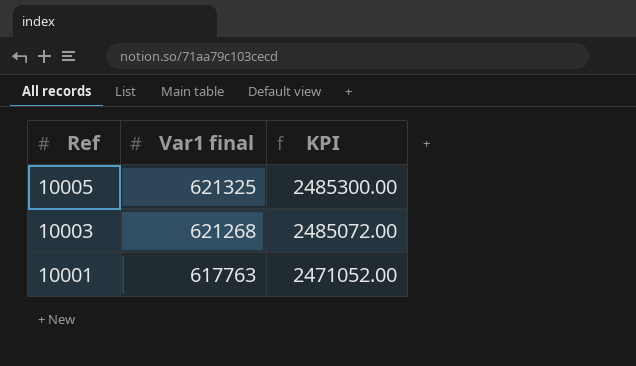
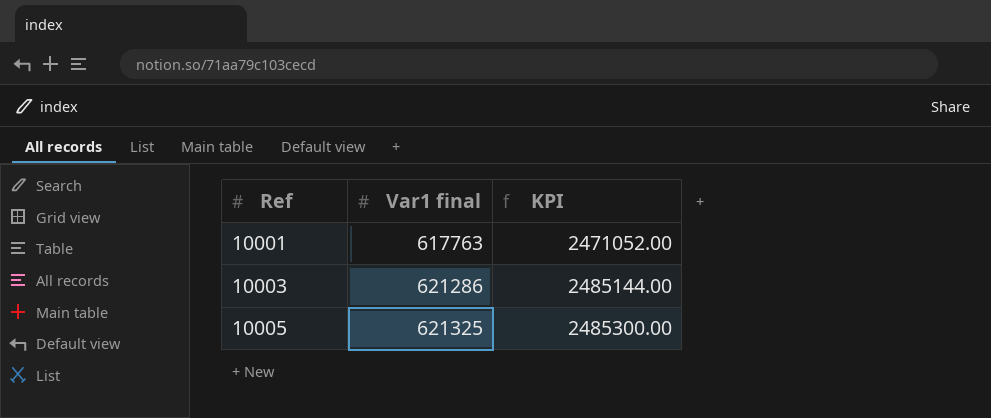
row order: Ref descending -> Ref ascending
10003 | Var1 final: 621268 -> 621286
10003 | KPI: 2485072.00 -> 2485144.00

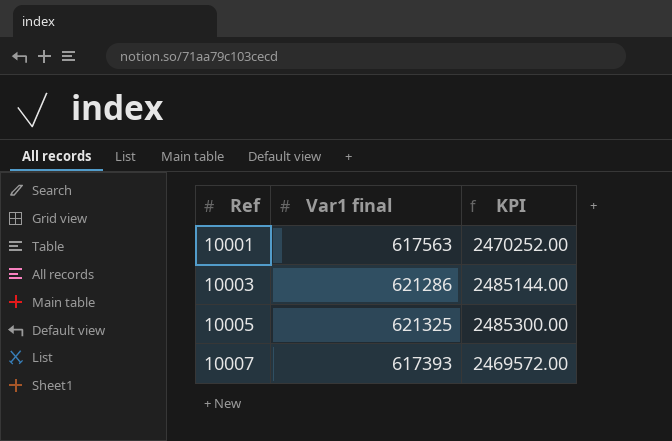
10001 | Var1 final: 617763 -> 617563
10001 | KPI: 2471052.00 -> 2470252.00
row 10007: none -> 617393 | 2469572.00

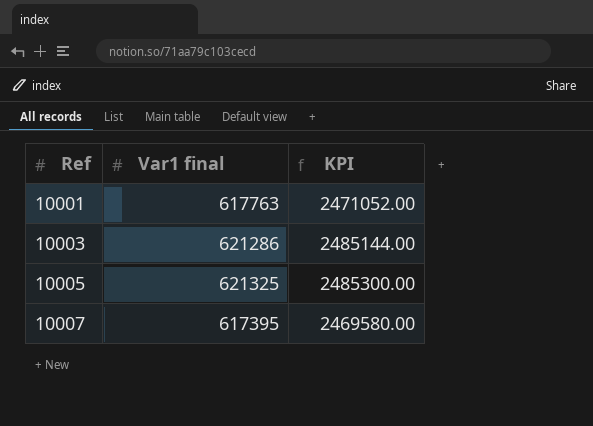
10001 | Var1 final: 617563 -> 617763
10001 | KPI: 2470252.00 -> 2471052.00
10007 | Var1 final: 617393 -> 617395
10007 | KPI: 2469572.00 -> 2469580.00

